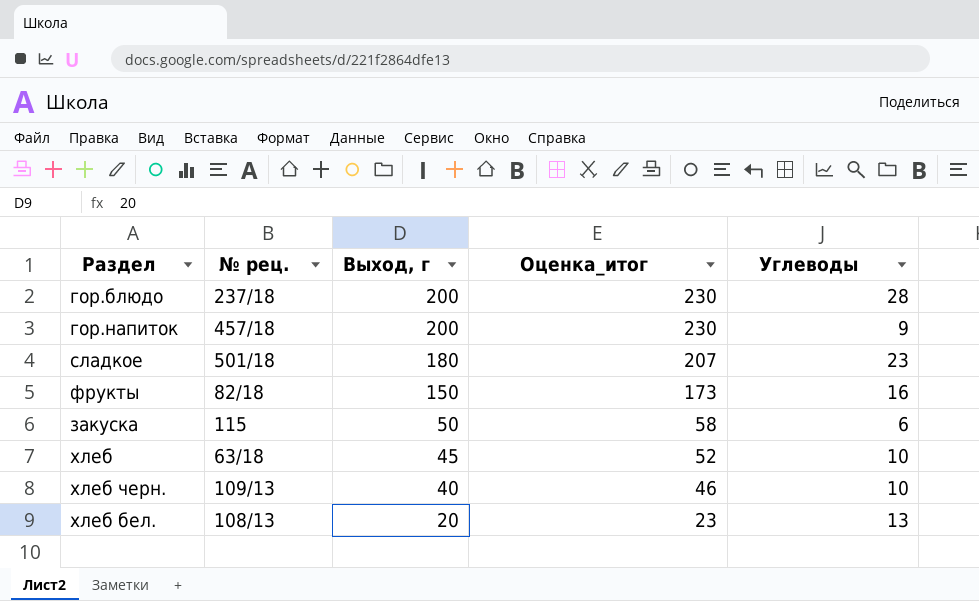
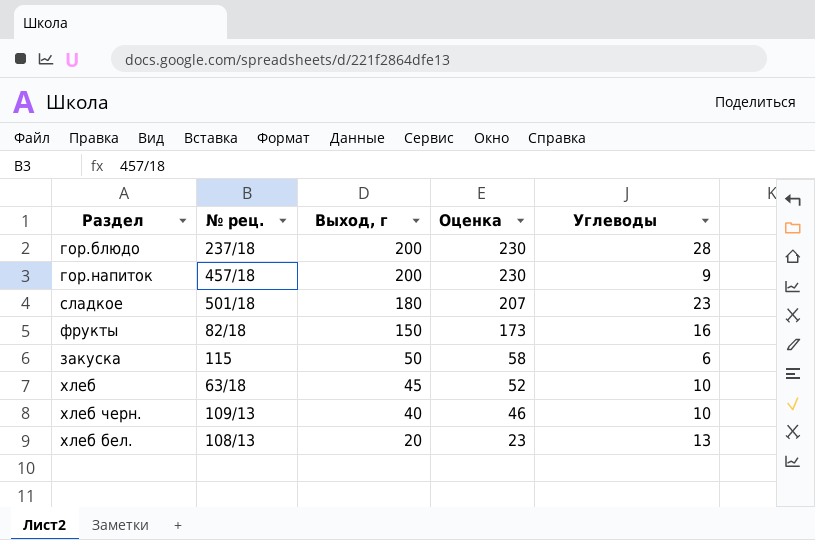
column name: Оценка_итог -> Оценка

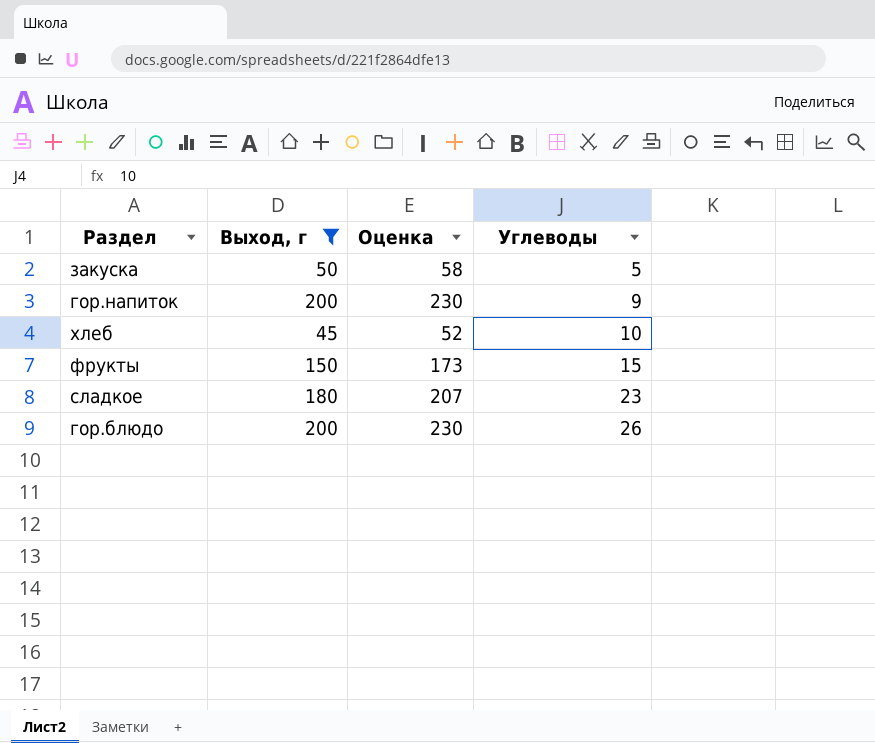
filter: none -> Выход, г >= 45
row order: Выход, г descending -> Углеводы ascending
column № рец. | position: 2 -> none
закуска | Углеводы: 6 -> 5
фрукты | Углеводы: 16 -> 15
гор.блюдо | Углеводы: 28 -> 26

